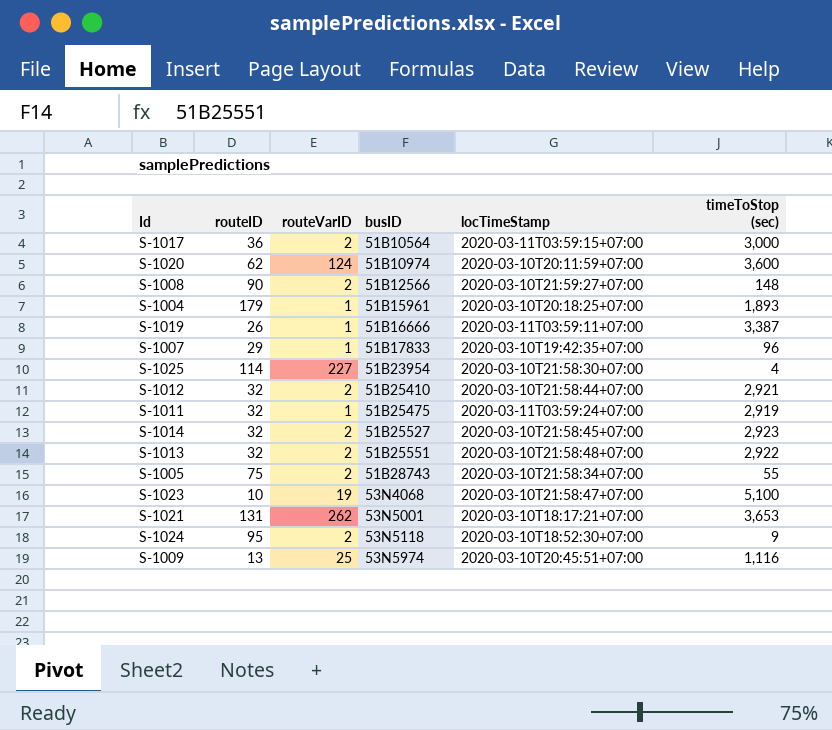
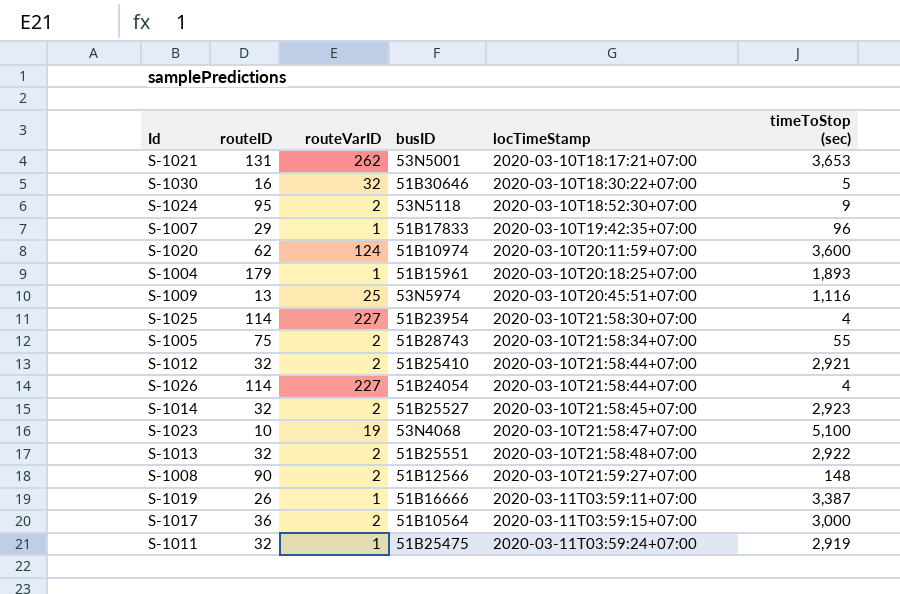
row order: busID ascending -> locTimeStamp ascending
row S-1030: none -> 16 | 32 | 51B30646 | 2020-03-10T18:30:22+07:00 | 5
row S-1026: none -> 114 | 227 | 51B24054 | 2020-03-10T21:58:44+07:00 | 4

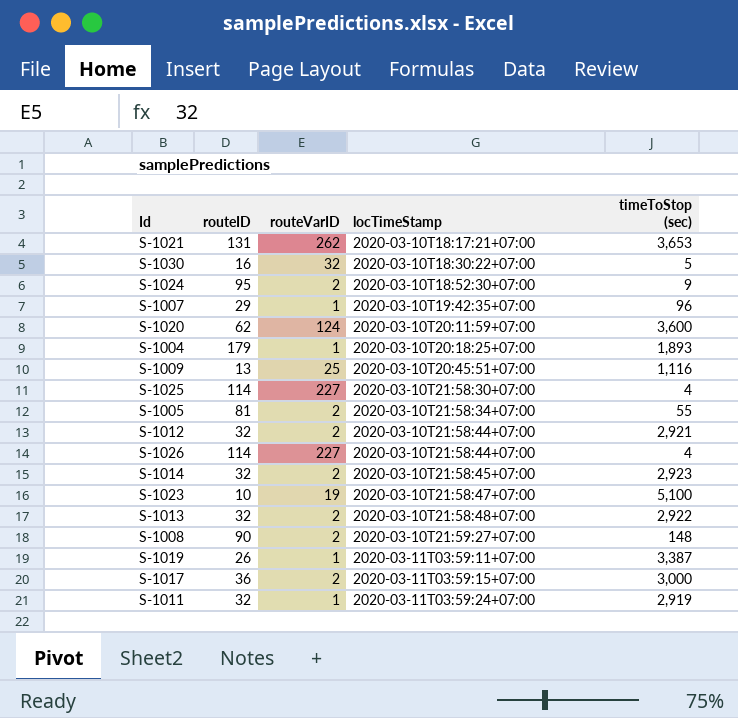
column busID | position: 4 -> none
S-1005 | routeID: 75 -> 81

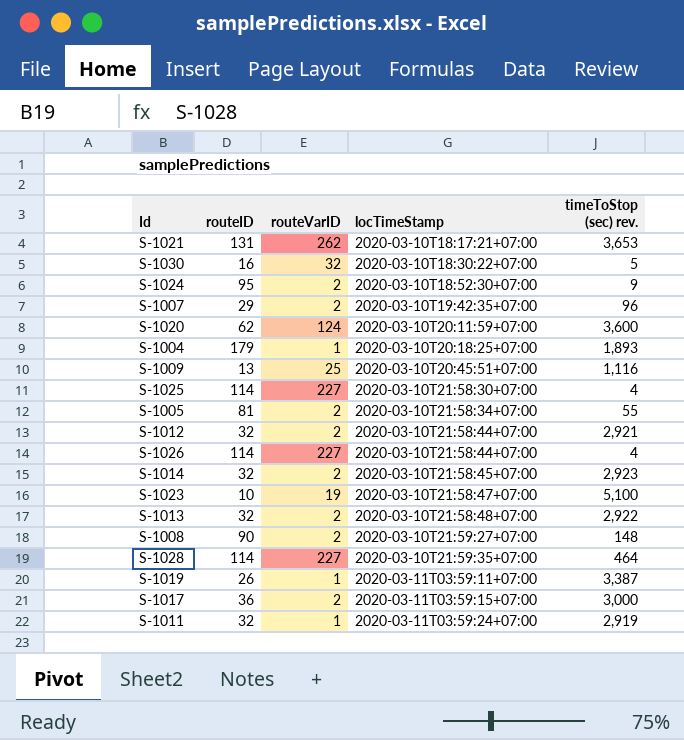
column name: timeToStop (sec) -> timeToStop (sec) rev.
S-1007 | routeVarID: 1 -> 2
row S-1028: none -> 114 | 227 | 2020-03-10T21:59:35+07:00 | 464

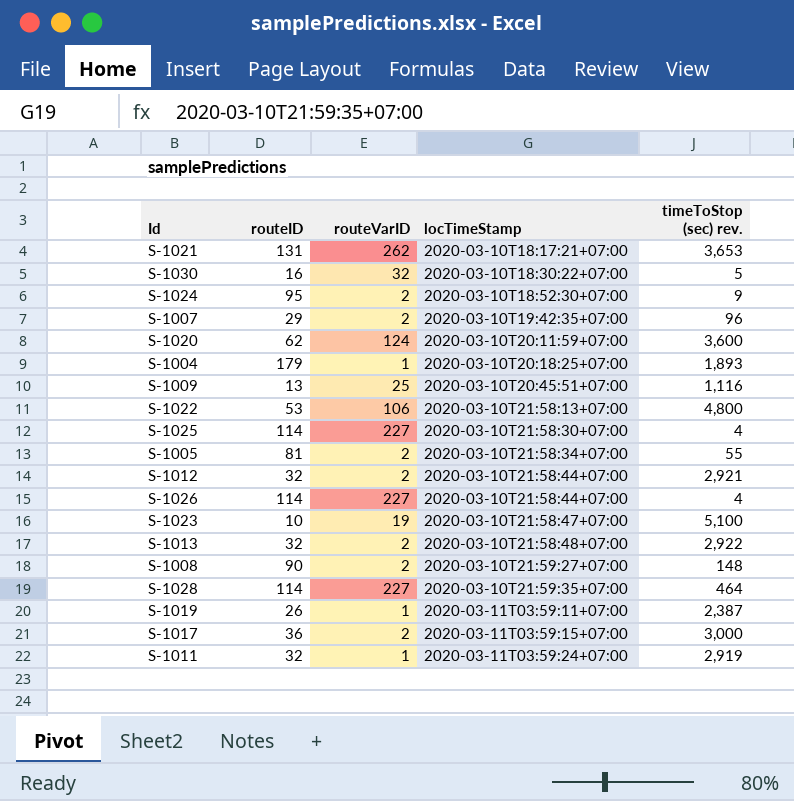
row S-1014: 32 | 2 | 2020-03-10T21:58:45+07:00 | 2,923 -> none
row S-1022: none -> 53 | 106 | 2020-03-10T21:58:13+07:00 | 4,800
S-1019 | timeToStop (sec) rev.: 3,387 -> 2,387

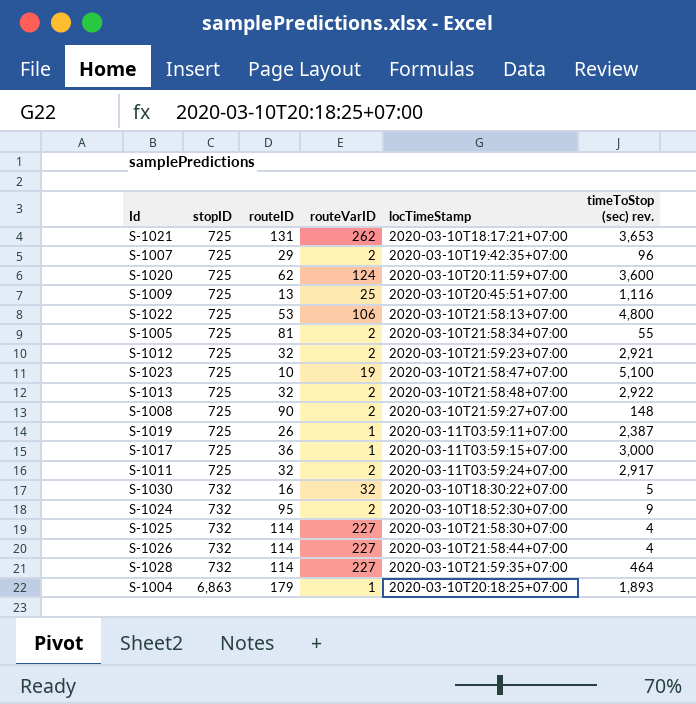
row order: locTimeStamp ascending -> stopID ascending
column stopID | position: none -> 2
S-1012 | locTimeStamp: 2020-03-10T21:58:44+07:00 -> 2020-03-10T21:59:23+07:00
S-1017 | routeVarID: 2 -> 1
S-1011 | routeVarID: 1 -> 2
S-1011 | timeToStop (sec) rev.: 2,919 -> 2,917

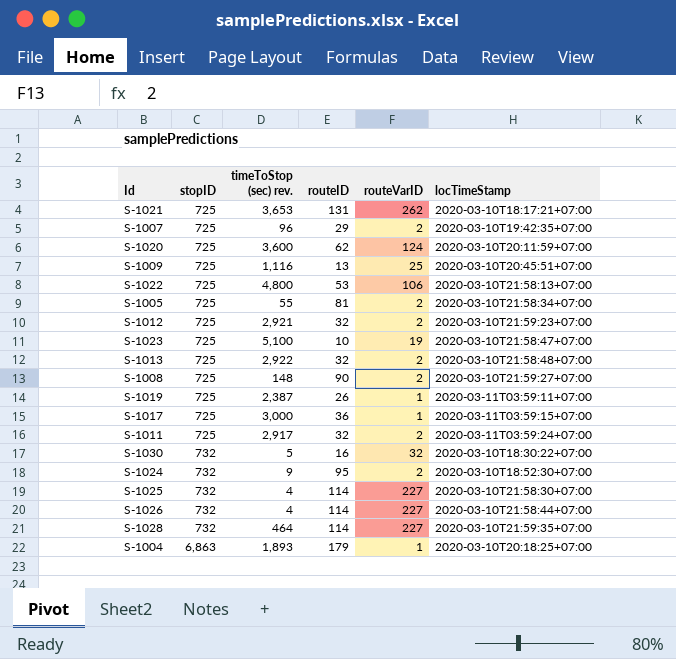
column timeToStop (sec) rev. | position: 6 -> 3

